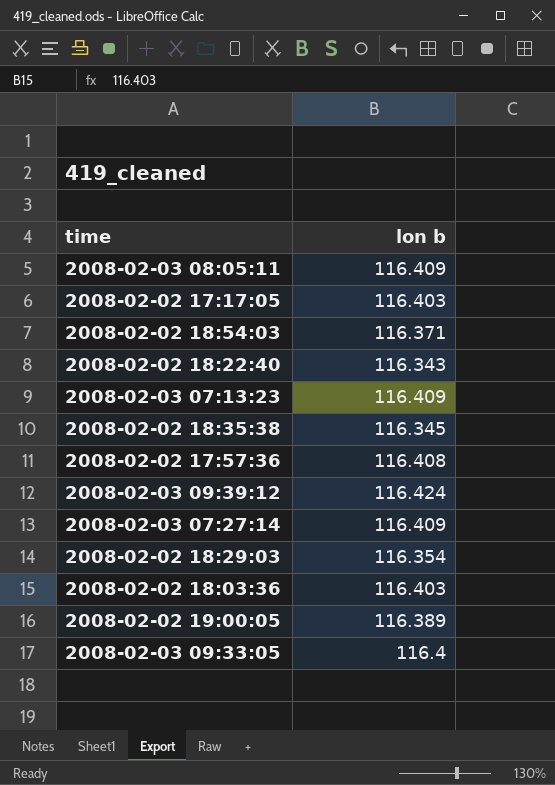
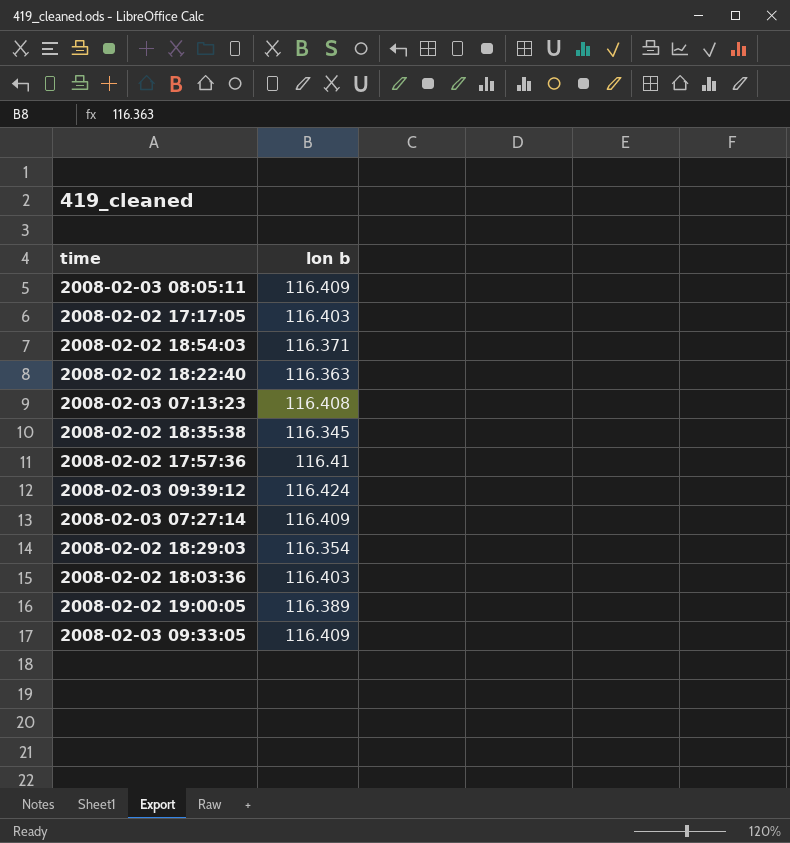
2008-02-02 18:22:40 | lon b: 116.343 -> 116.363
2008-02-03 07:13:23 | lon b: 116.409 -> 116.408
2008-02-02 17:57:36 | lon b: 116.408 -> 116.41
2008-02-03 09:33:05 | lon b: 116.4 -> 116.409

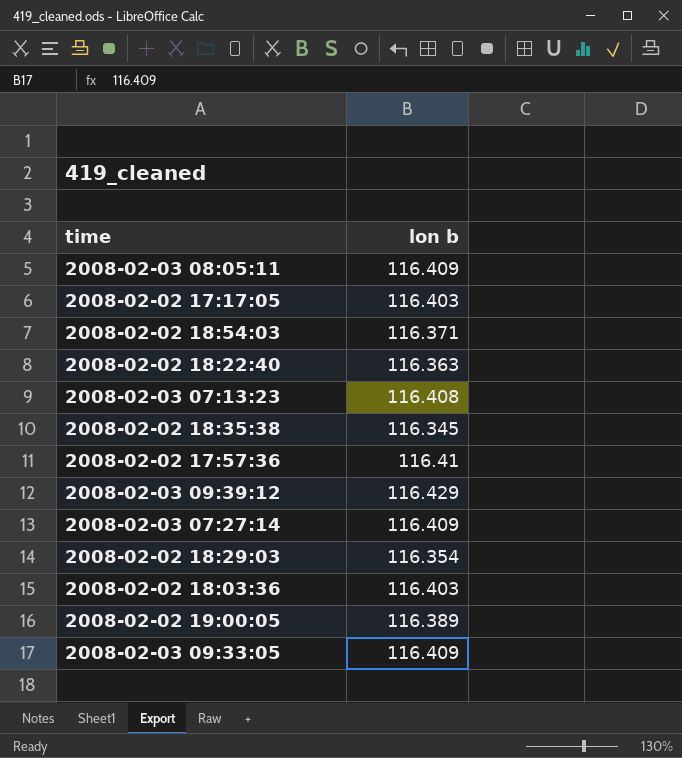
2008-02-03 09:39:12 | lon b: 116.424 -> 116.429

